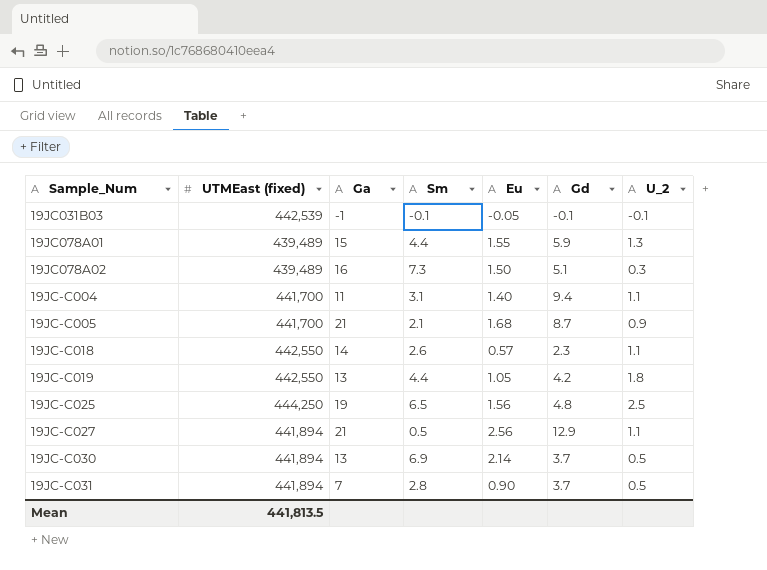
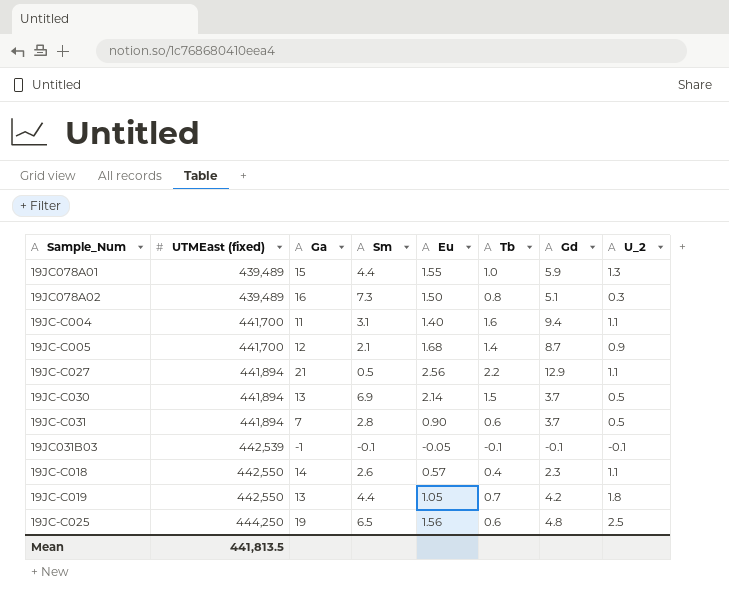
row order: Sample_Num ascending -> UTMEast (fixed) ascending
column Tb | position: none -> 6
19JC-C005 | Ga: 21 -> 12

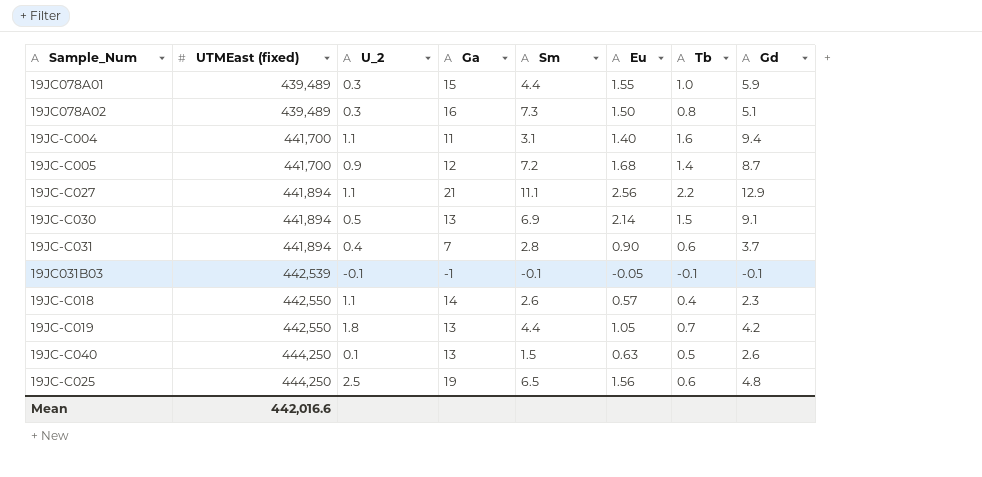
column U_2 | position: 8 -> 3
19JC078A01 | U_2: 1.3 -> 0.3
19JC-C005 | Sm: 2.1 -> 7.2
19JC-C027 | Sm: 0.5 -> 11.1
19JC-C030 | Gd: 3.7 -> 9.1
19JC-C031 | U_2: 0.5 -> 0.4
row 19JC-C040: none -> 444,250 | 0.1 | 13 | 1.5 | 0.63 | 0.5 | 2.6
Mean | UTMEast (fixed): 441,813.5 -> 442,016.6

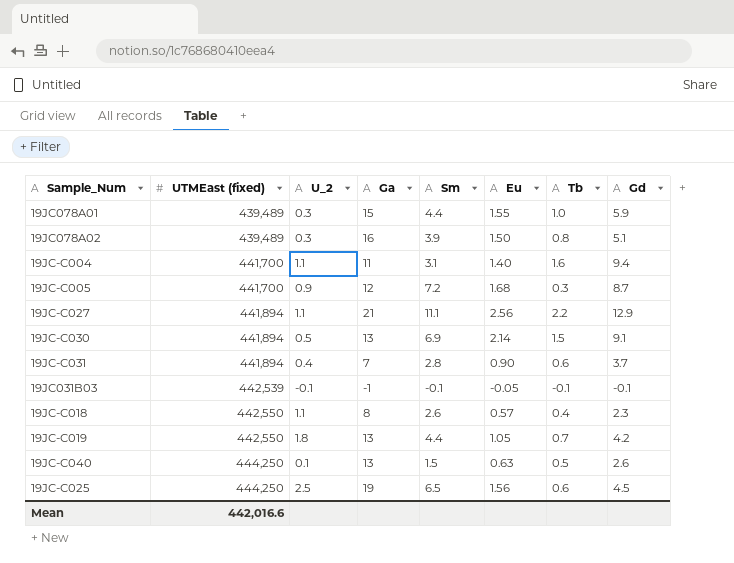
19JC078A02 | Sm: 7.3 -> 3.9
19JC-C005 | Tb: 1.4 -> 0.3
19JC-C018 | Ga: 14 -> 8
19JC-C025 | Gd: 4.8 -> 4.5

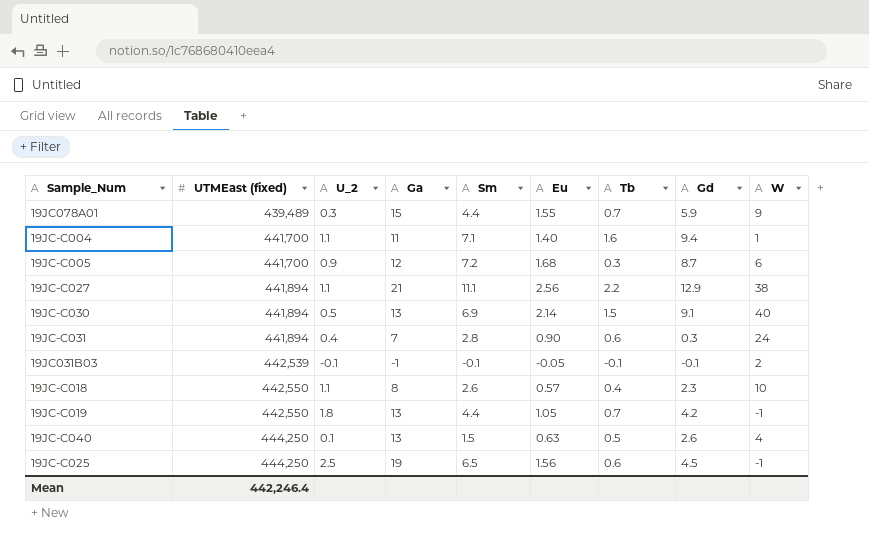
column W | position: none -> 9
row 19JC078A02: 439,489 | 0.3 | 16 | 3.9 | 1.50 | 0.8 | 5.1 -> none
19JC078A01 | Tb: 1.0 -> 0.7
19JC-C004 | Sm: 3.1 -> 7.1
19JC-C031 | Gd: 3.7 -> 0.3
Mean | UTMEast (fixed): 442,016.6 -> 442,246.4

